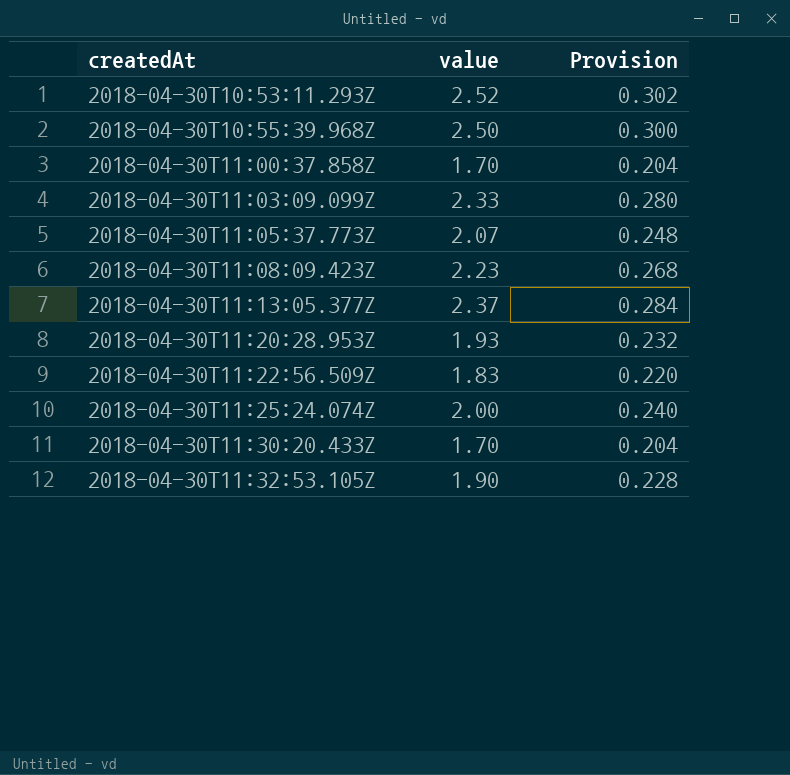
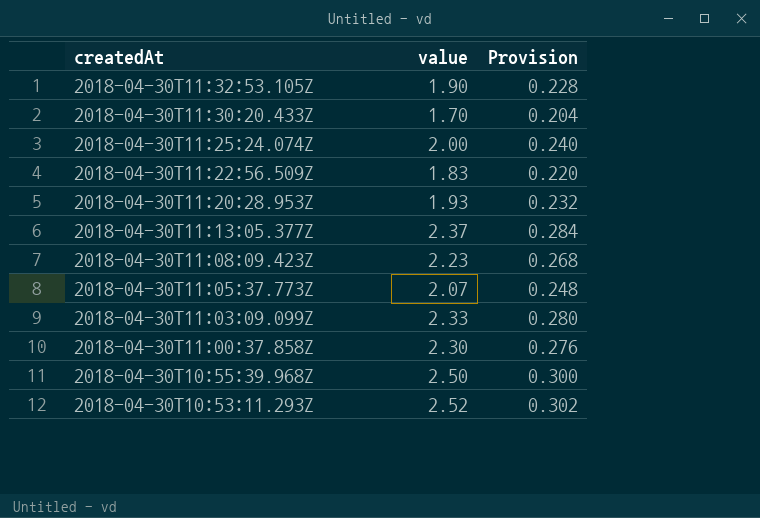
row order: createdAt ascending -> createdAt descending
2018-04-30T11:00:37.858Z | value: 1.70 -> 2.30
2018-04-30T11:00:37.858Z | Provision: 0.204 -> 0.276

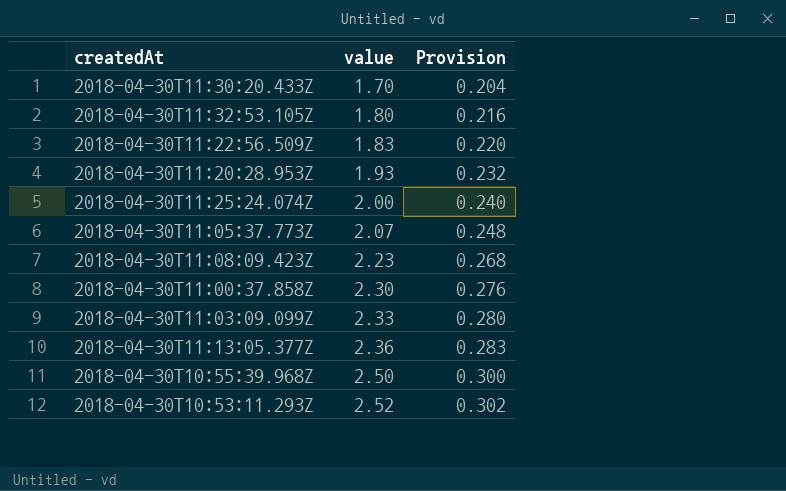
row order: createdAt descending -> value ascending
2018-04-30T11:32:53.105Z | value: 1.90 -> 1.80
2018-04-30T11:32:53.105Z | Provision: 0.228 -> 0.216
2018-04-30T11:13:05.377Z | value: 2.37 -> 2.36
2018-04-30T11:13:05.377Z | Provision: 0.284 -> 0.283

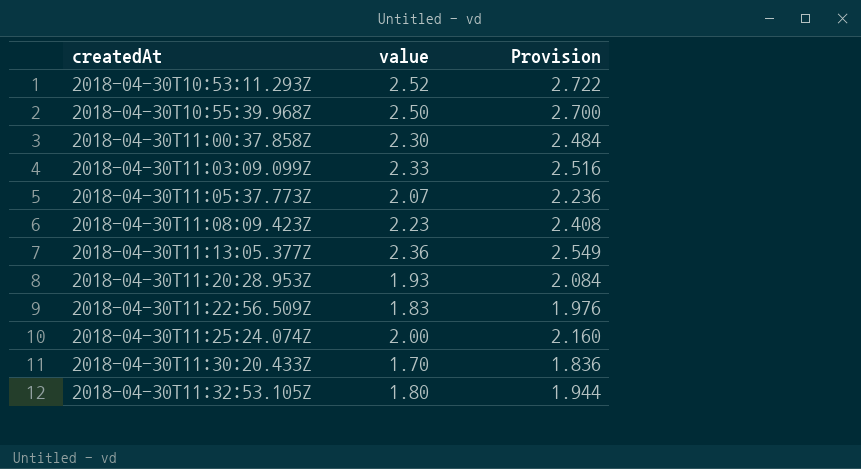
row order: value ascending -> createdAt ascending
column Provision | formula: [value] * 0.12 -> [value] * 1.08

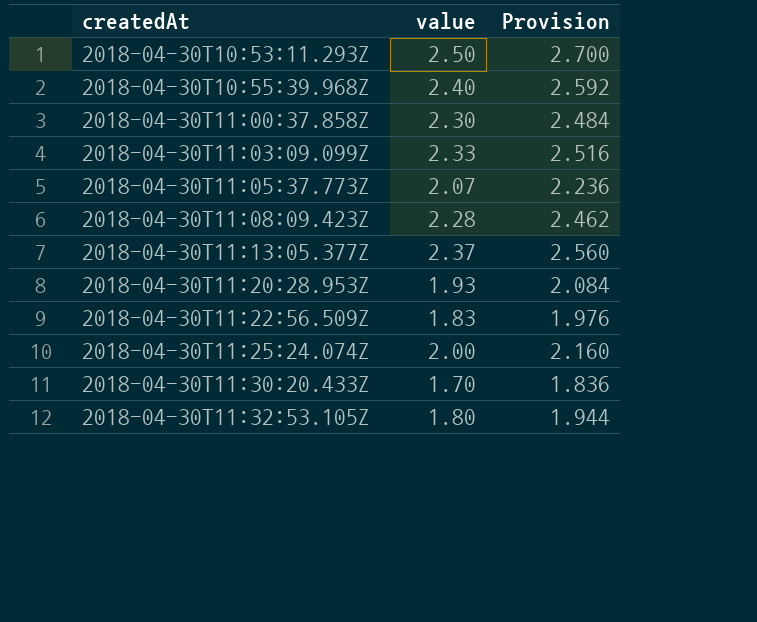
2018-04-30T10:53:11.293Z | value: 2.52 -> 2.50
2018-04-30T10:53:11.293Z | Provision: 2.722 -> 2.700
2018-04-30T10:55:39.968Z | value: 2.50 -> 2.40
2018-04-30T10:55:39.968Z | Provision: 2.700 -> 2.592
2018-04-30T11:08:09.423Z | value: 2.23 -> 2.28
2018-04-30T11:08:09.423Z | Provision: 2.408 -> 2.462
2018-04-30T11:13:05.377Z | value: 2.36 -> 2.37
2018-04-30T11:13:05.377Z | Provision: 2.549 -> 2.560

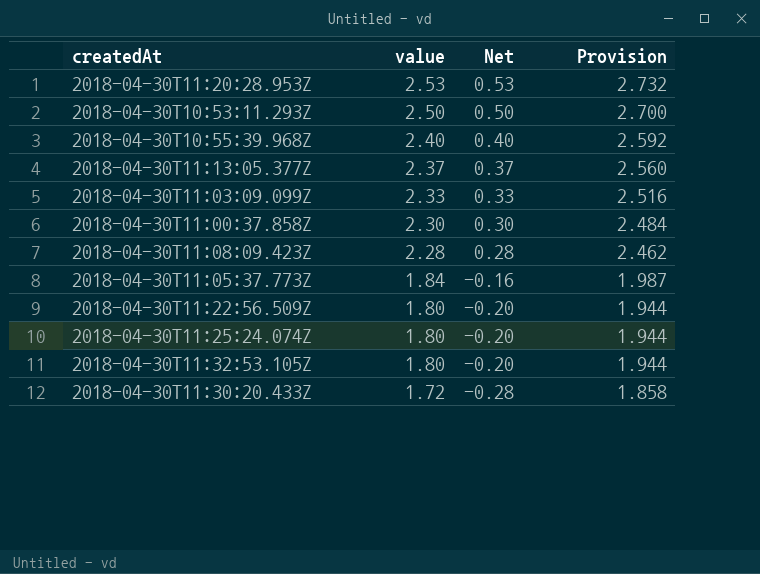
row order: createdAt ascending -> value descending
column Net | formula: none -> [value] - 2
2018-04-30T11:20:28.953Z | value: 1.93 -> 2.53
2018-04-30T11:20:28.953Z | Provision: 2.084 -> 2.732
2018-04-30T11:05:37.773Z | value: 2.07 -> 1.84
2018-04-30T11:05:37.773Z | Provision: 2.236 -> 1.987
2018-04-30T11:22:56.509Z | value: 1.83 -> 1.80
2018-04-30T11:22:56.509Z | Provision: 1.976 -> 1.944
2018-04-30T11:25:24.074Z | value: 2.00 -> 1.80
2018-04-30T11:25:24.074Z | Provision: 2.160 -> 1.944
2018-04-30T11:30:20.433Z | value: 1.70 -> 1.72
2018-04-30T11:30:20.433Z | Provision: 1.836 -> 1.858

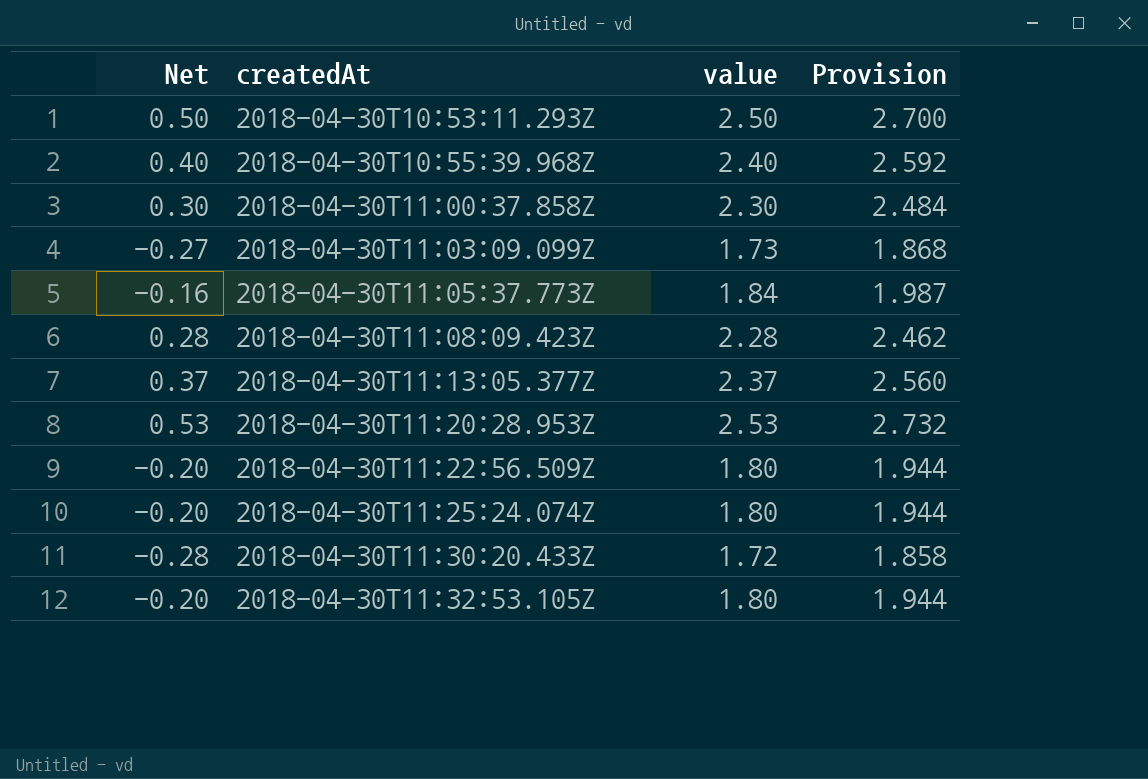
row order: value descending -> createdAt ascending
column Net | position: 3 -> 1
2018-04-30T11:03:09.099Z | Net: 0.33 -> -0.27
2018-04-30T11:03:09.099Z | value: 2.33 -> 1.73
2018-04-30T11:03:09.099Z | Provision: 2.516 -> 1.868

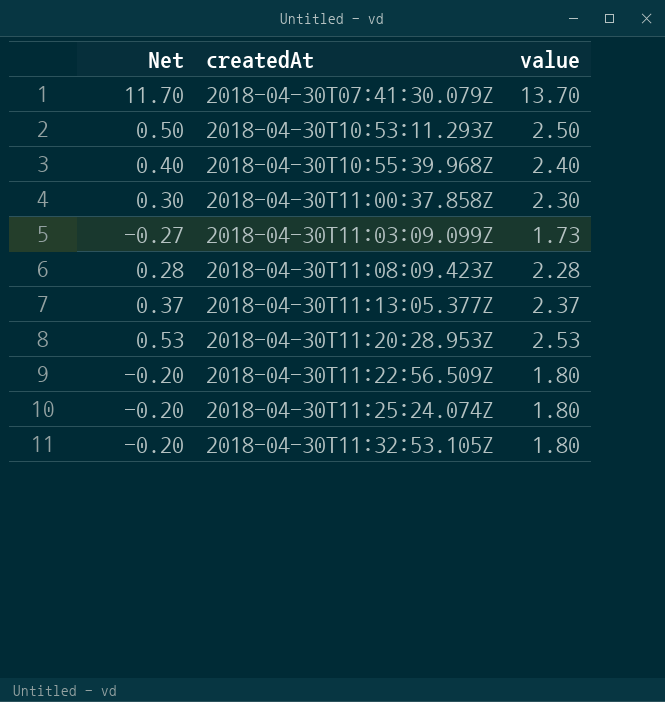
column Provision | formula: [value] * 1.08 -> none
row 2018-04-30T11:05:37.773Z: -0.16 | 1.84 | 1.987 -> none
row 2018-04-30T11:30:20.433Z: -0.28 | 1.72 | 1.858 -> none
row 2018-04-30T07:41:30.079Z: none -> 11.70 | 13.70

